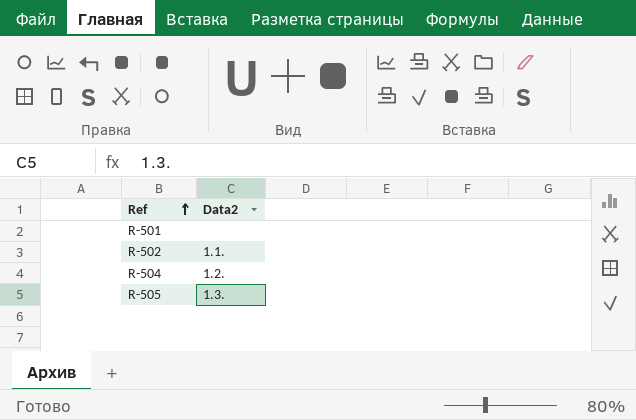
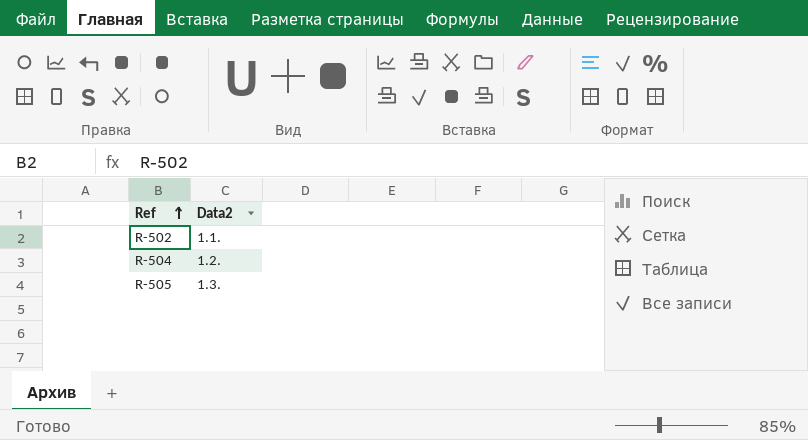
row R-501: none -> none

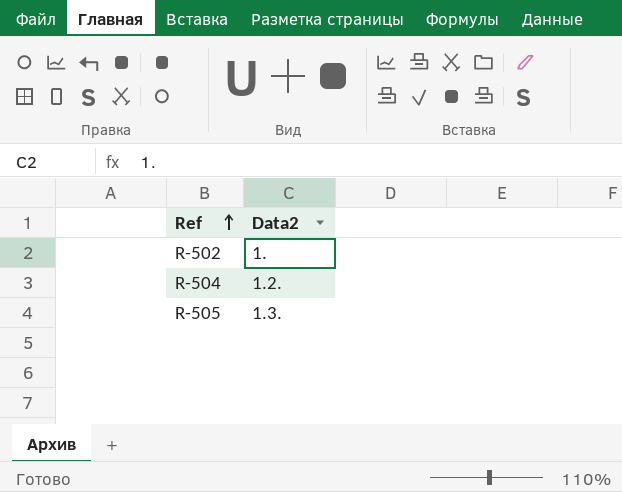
R-502 | Data2: 1.1. -> 1.

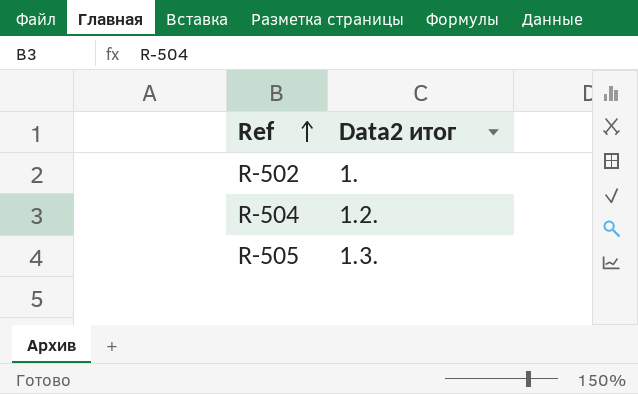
column name: Data2 -> Data2 итог

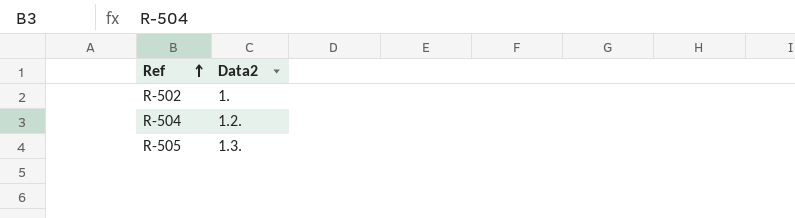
column name: Data2 итог -> Data2

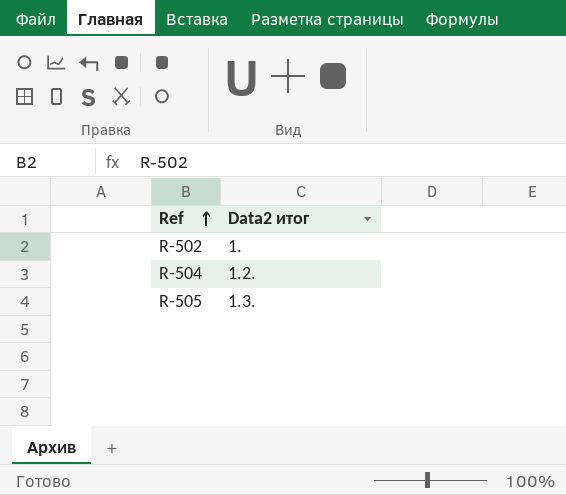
column name: Data2 -> Data2 итог

